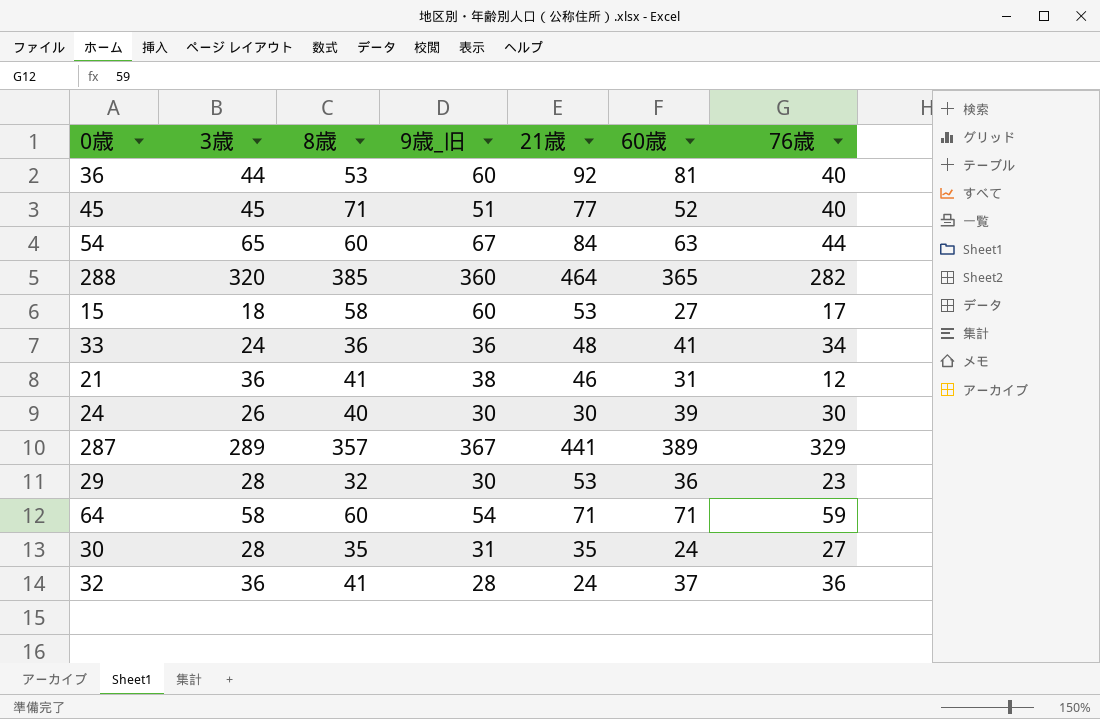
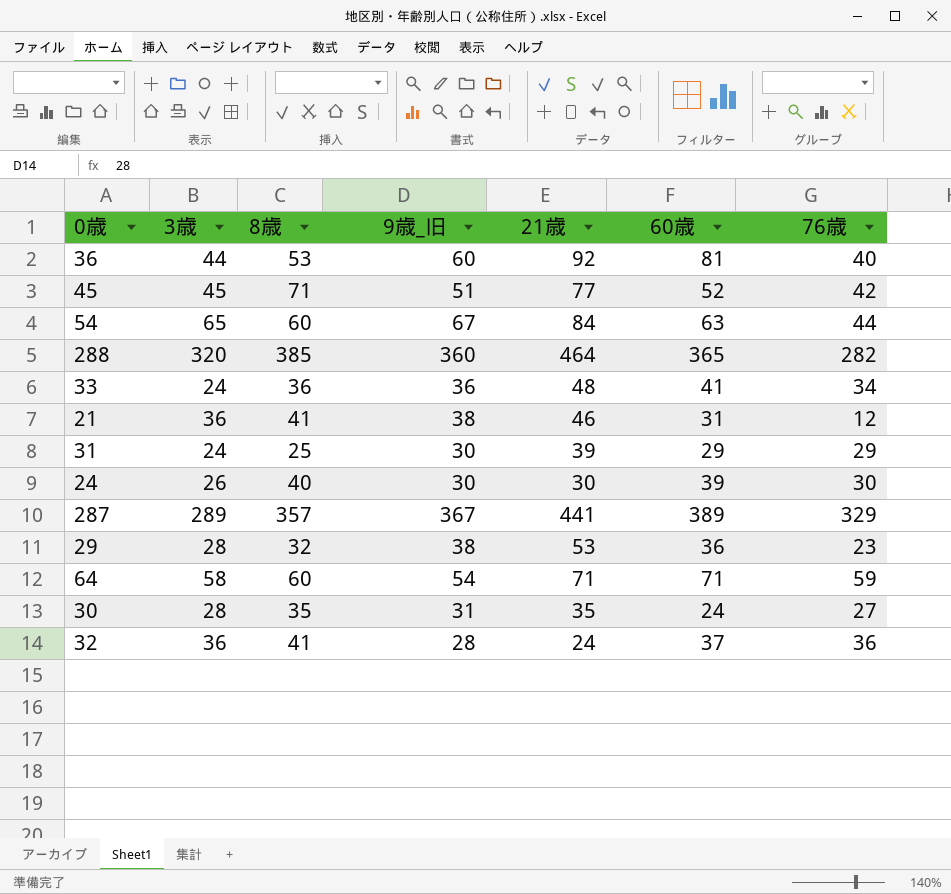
row 15: 18 | 58 | 60 | 53 | 27 | 17 -> none
45 | 76歳: 40 -> 42
row 31: none -> 24 | 25 | 30 | 39 | 29 | 29
29 | 9歳_旧: 30 -> 38

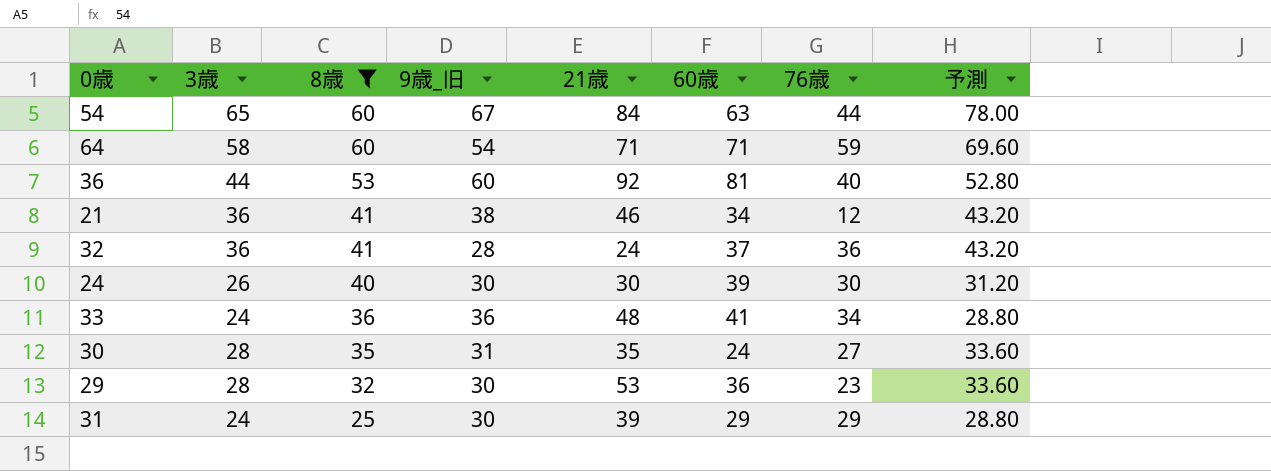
filter: none -> 8歳 <= 60
row order: none -> 8歳 descending
column 予測 | formula: none -> [3歳] * 1.2
21 | 60歳: 31 -> 34
29 | 9歳_旧: 38 -> 30

